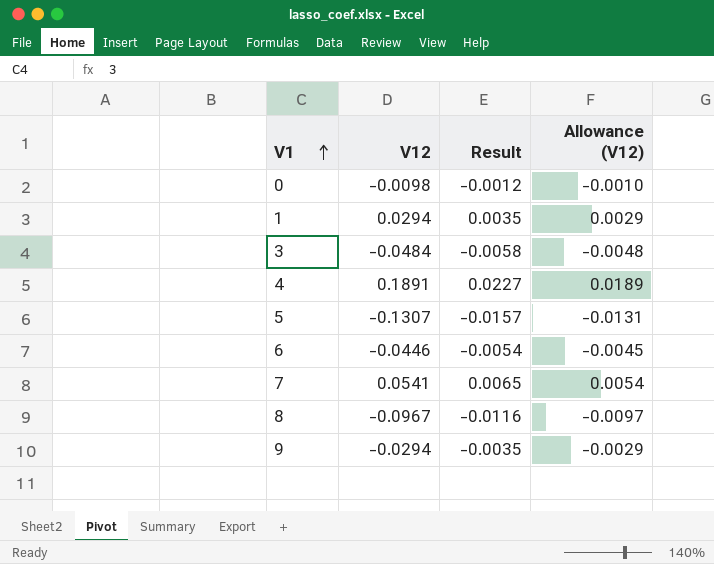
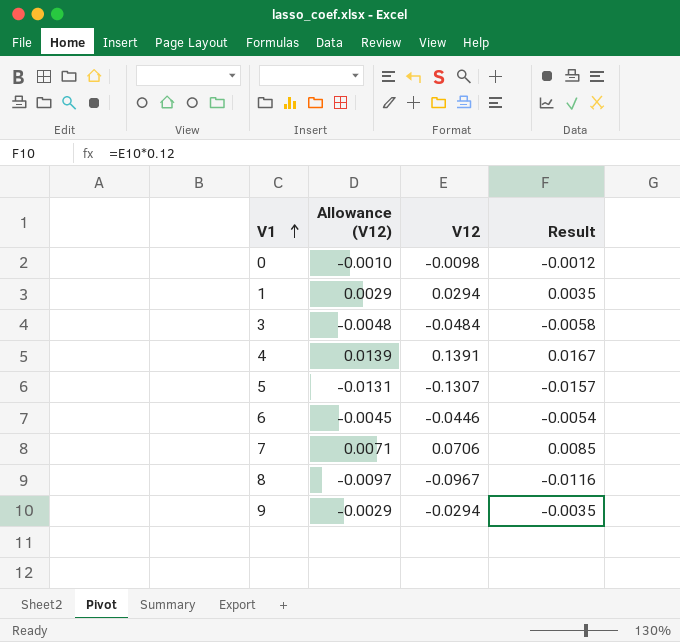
column Allowance (V12) | position: 4 -> 2
4 | Allowance (V12): 0.0189 -> 0.0139
4 | V12: 0.1891 -> 0.1391
4 | Result: 0.0227 -> 0.0167
7 | Allowance (V12): 0.0054 -> 0.0071
7 | V12: 0.0541 -> 0.0706
7 | Result: 0.0065 -> 0.0085

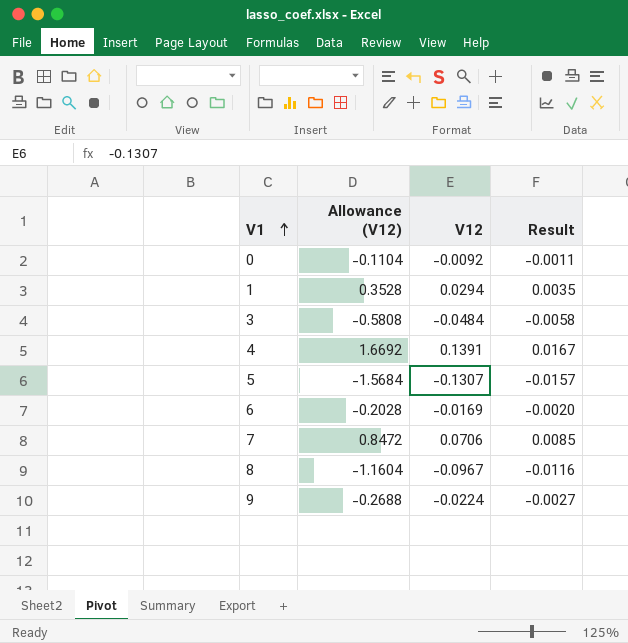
column Allowance (V12) | formula: [V12] * 0.1 -> [V12] * 12
0 | V12: -0.0098 -> -0.0092
0 | Result: -0.0012 -> -0.0011
6 | V12: -0.0446 -> -0.0169
6 | Result: -0.0054 -> -0.0020
9 | V12: -0.0294 -> -0.0224
9 | Result: -0.0035 -> -0.0027

